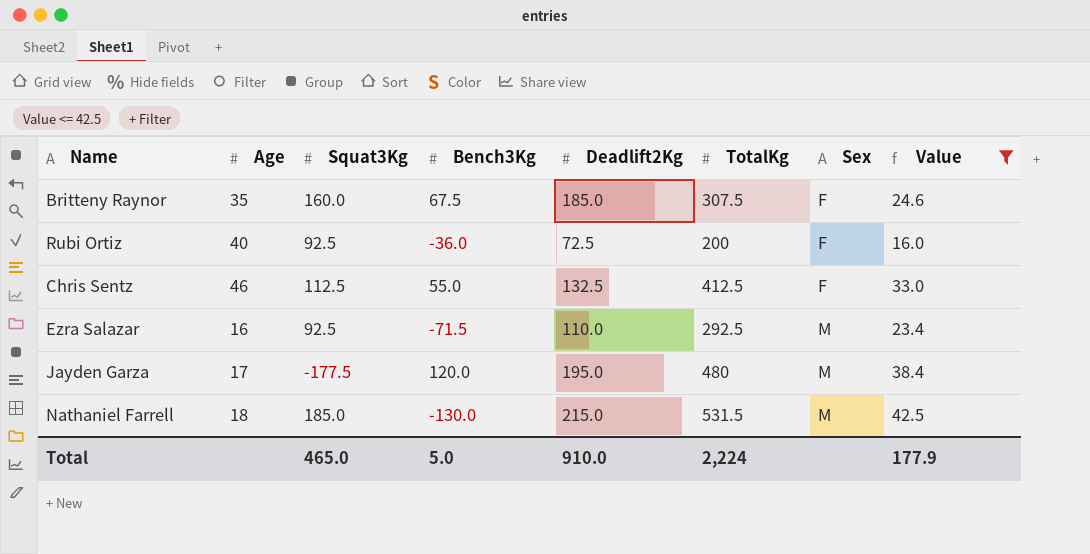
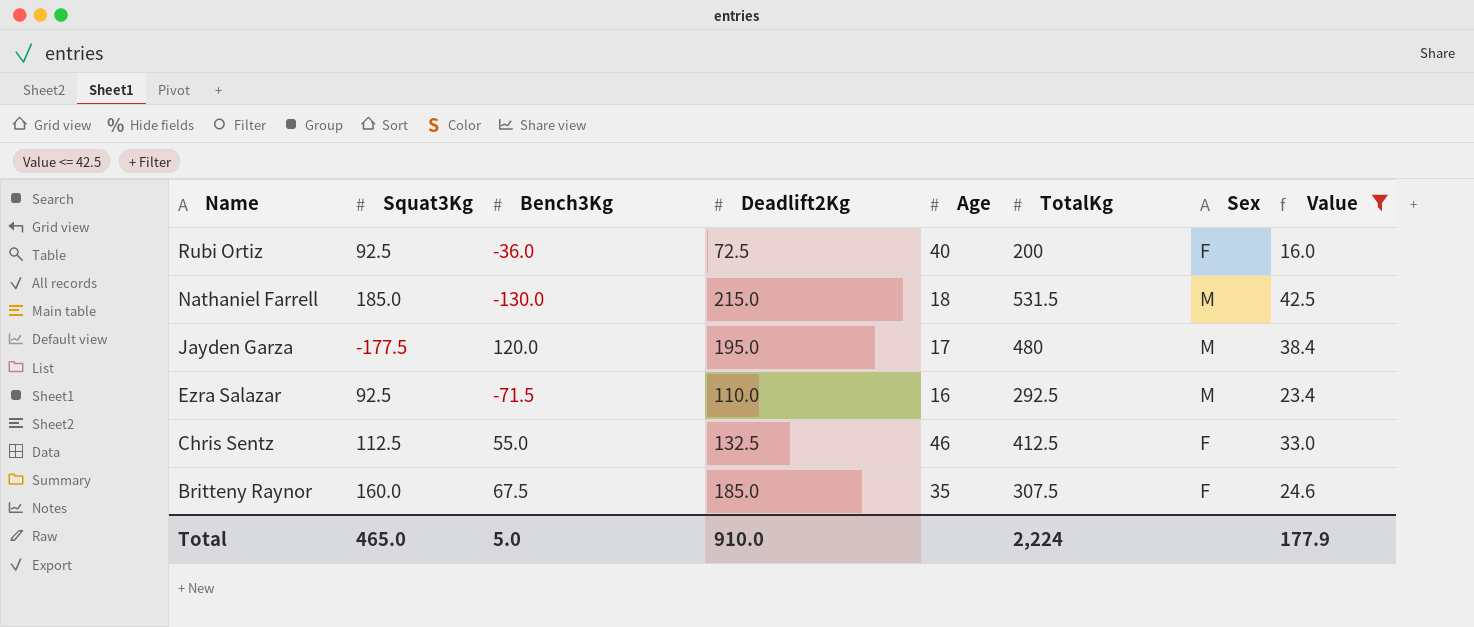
row order: Sex ascending -> Name descending
column Age | position: 2 -> 5

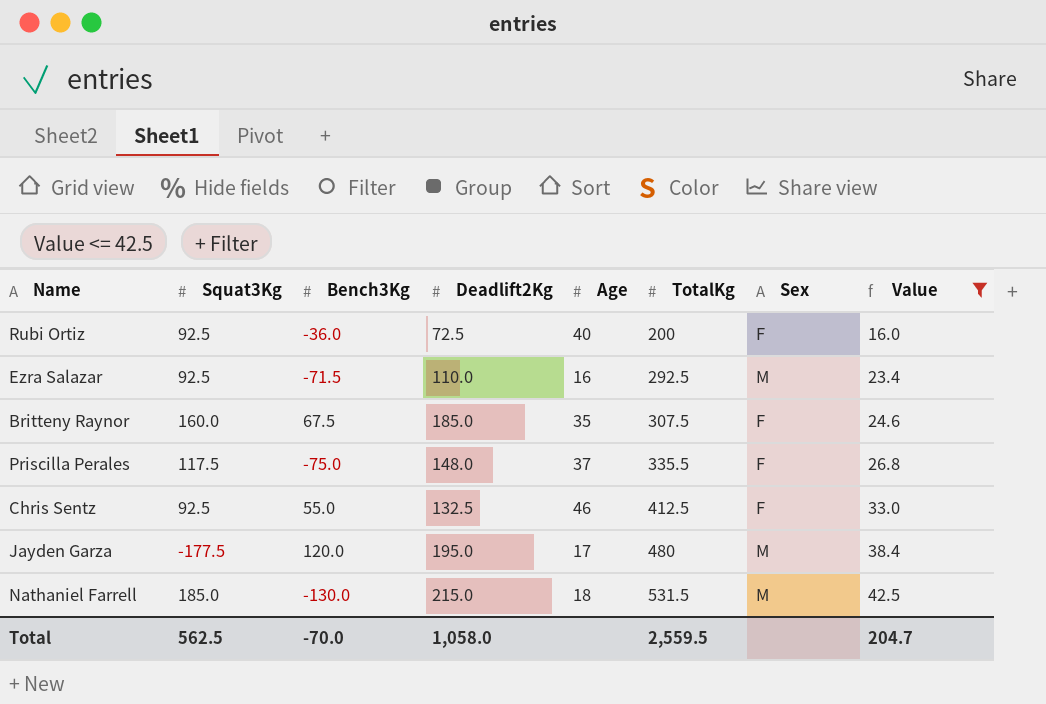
row order: Name descending -> TotalKg ascending
row Priscilla Perales: none -> 117.5 | -75.0 | 148.0 | 37 | 335.5 | F | 26.8
Chris Sentz | Squat3Kg: 112.5 -> 92.5
Total | Squat3Kg: 465.0 -> 562.5
Total | Bench3Kg: 5.0 -> -70.0
Total | Deadlift2Kg: 910.0 -> 1,058.0
Total | TotalKg: 2,224 -> 2,559.5
Total | Value: 177.9 -> 204.7

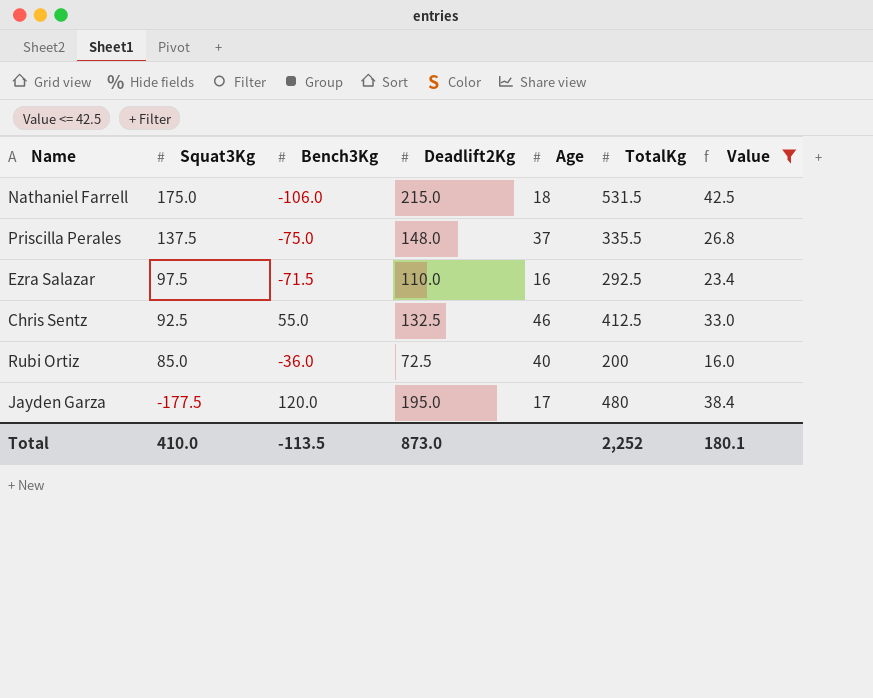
row order: TotalKg ascending -> Squat3Kg descending
column Sex | position: 7 -> none
row Britteny Raynor: 160.0 | 67.5 | 185.0 | 35 | 307.5 | F | 24.6 -> none
Nathaniel Farrell | Squat3Kg: 185.0 -> 175.0
Nathaniel Farrell | Bench3Kg: -130.0 -> -106.0
Priscilla Perales | Squat3Kg: 117.5 -> 137.5
Ezra Salazar | Squat3Kg: 92.5 -> 97.5
Rubi Ortiz | Squat3Kg: 92.5 -> 85.0
Total | Squat3Kg: 562.5 -> 410.0
Total | Bench3Kg: -70.0 -> -113.5
Total | Deadlift2Kg: 1,058.0 -> 873.0
Total | TotalKg: 2,559.5 -> 2,252
Total | Value: 204.7 -> 180.1

